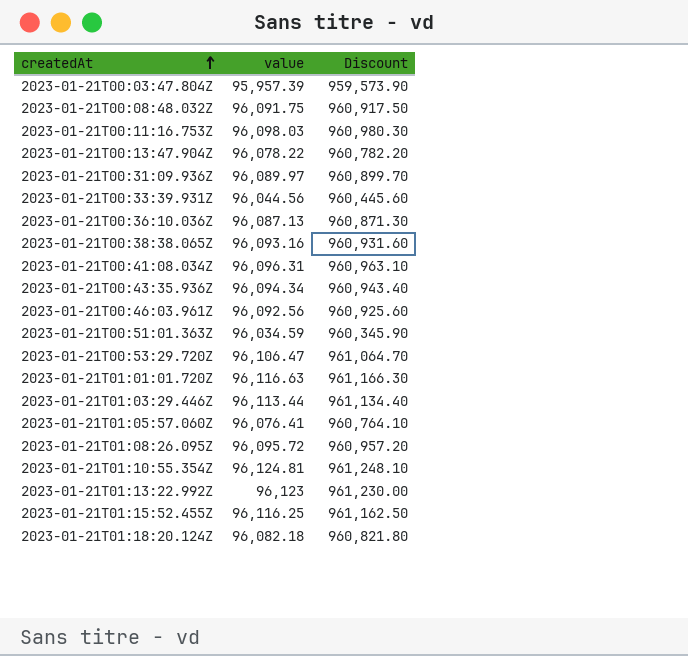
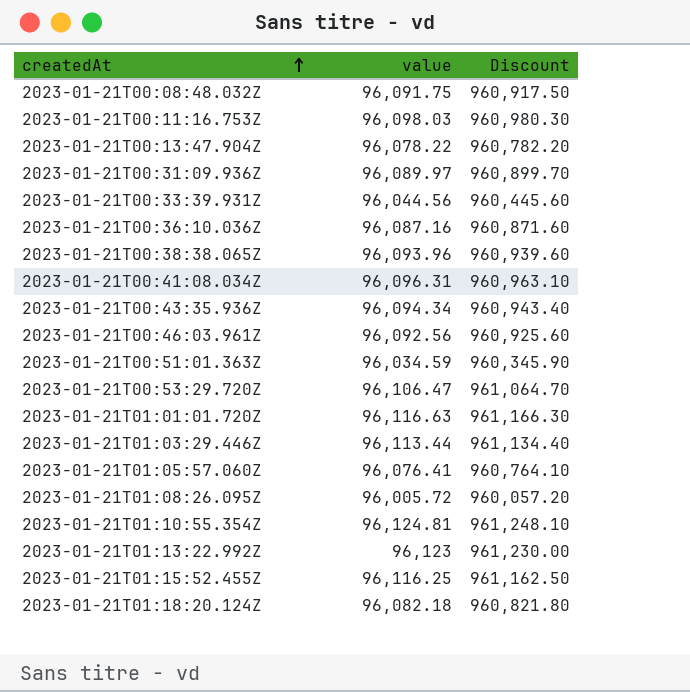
row 2023-01-21T00:03:47.804Z: 95,957.39 | 959,573.90 -> none
2023-01-21T00:36:10.036Z | value: 96,087.13 -> 96,087.16
2023-01-21T00:36:10.036Z | Discount: 960,871.30 -> 960,871.60
2023-01-21T00:38:38.065Z | value: 96,093.16 -> 96,093.96
2023-01-21T00:38:38.065Z | Discount: 960,931.60 -> 960,939.60
2023-01-21T01:08:26.095Z | value: 96,095.72 -> 96,005.72
2023-01-21T01:08:26.095Z | Discount: 960,957.20 -> 960,057.20

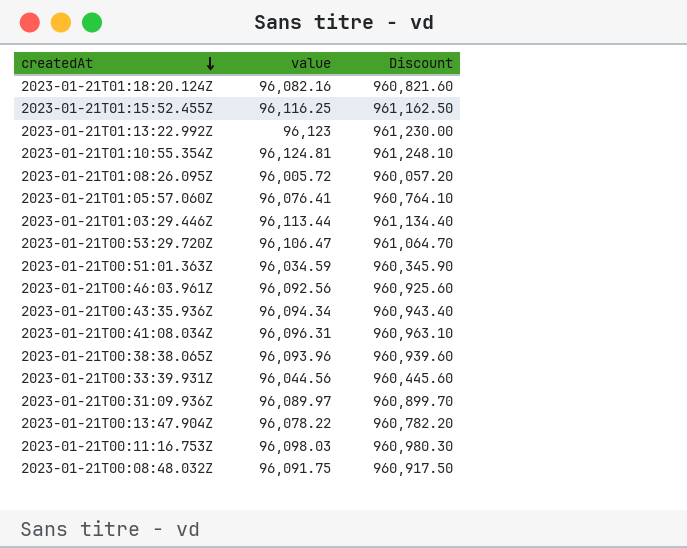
row order: createdAt ascending -> createdAt descending
row 2023-01-21T00:36:10.036Z: 96,087.16 | 960,871.60 -> none
row 2023-01-21T01:01:01.720Z: 96,116.63 | 961,166.30 -> none
2023-01-21T01:18:20.124Z | value: 96,082.18 -> 96,082.16
2023-01-21T01:18:20.124Z | Discount: 960,821.80 -> 960,821.60

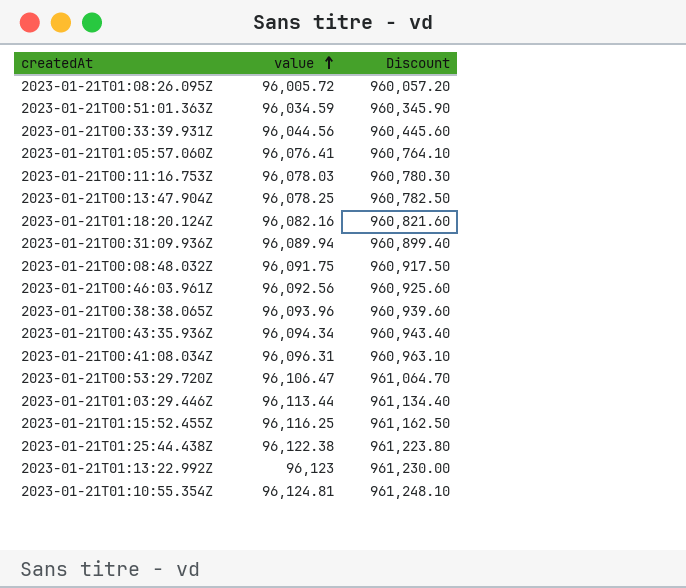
row order: createdAt descending -> value ascending
2023-01-21T00:11:16.753Z | value: 96,098.03 -> 96,078.03
2023-01-21T00:11:16.753Z | Discount: 960,980.30 -> 960,780.30
2023-01-21T00:13:47.904Z | value: 96,078.22 -> 96,078.25
2023-01-21T00:13:47.904Z | Discount: 960,782.20 -> 960,782.50
2023-01-21T00:31:09.936Z | value: 96,089.97 -> 96,089.94
2023-01-21T00:31:09.936Z | Discount: 960,899.70 -> 960,899.40
row 2023-01-21T01:25:44.438Z: none -> 96,122.38 | 961,223.80

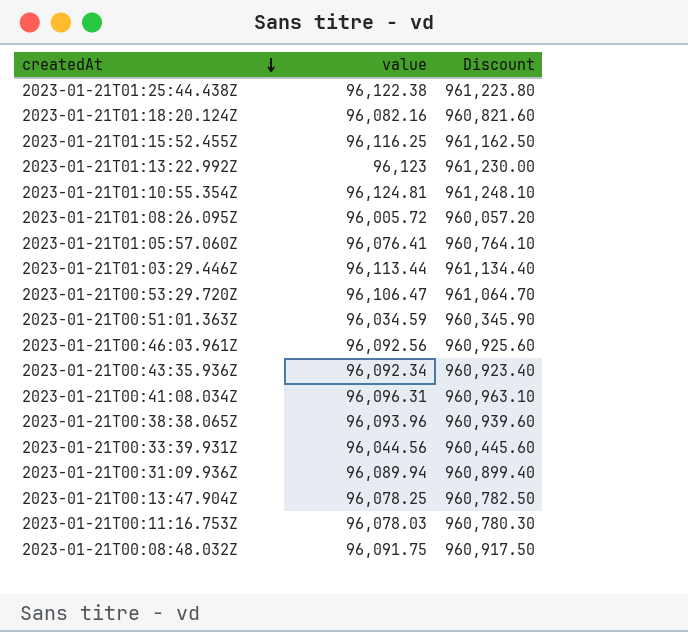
row order: value ascending -> createdAt descending
2023-01-21T00:43:35.936Z | value: 96,094.34 -> 96,092.34
2023-01-21T00:43:35.936Z | Discount: 960,943.40 -> 960,923.40

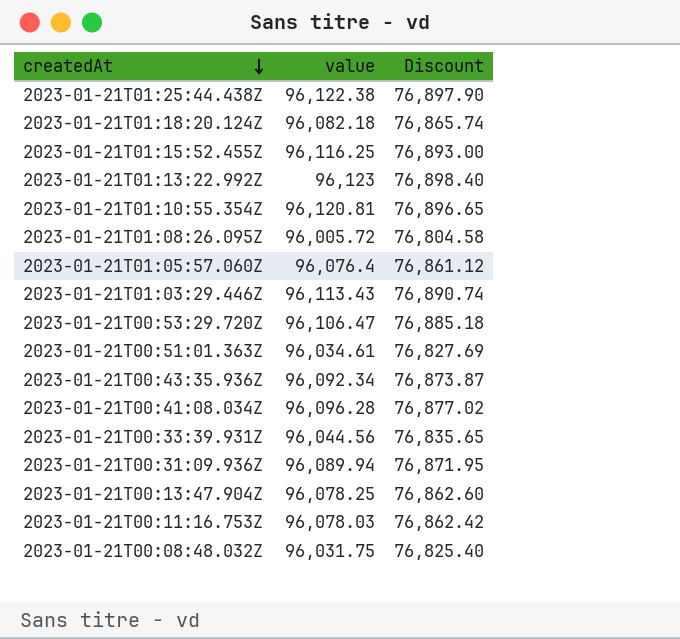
column Discount | formula: [value] * 10 -> [value] * 0.8
row 2023-01-21T00:46:03.961Z: 96,092.56 | 960,925.60 -> none
row 2023-01-21T00:38:38.065Z: 96,093.96 | 960,939.60 -> none
2023-01-21T01:18:20.124Z | value: 96,082.16 -> 96,082.18
2023-01-21T01:10:55.354Z | value: 96,124.81 -> 96,120.81
2023-01-21T01:05:57.060Z | value: 96,076.41 -> 96,076.4
2023-01-21T01:03:29.446Z | value: 96,113.44 -> 96,113.43
2023-01-21T00:51:01.363Z | value: 96,034.59 -> 96,034.61
2023-01-21T00:41:08.034Z | value: 96,096.31 -> 96,096.28
2023-01-21T00:08:48.032Z | value: 96,091.75 -> 96,031.75

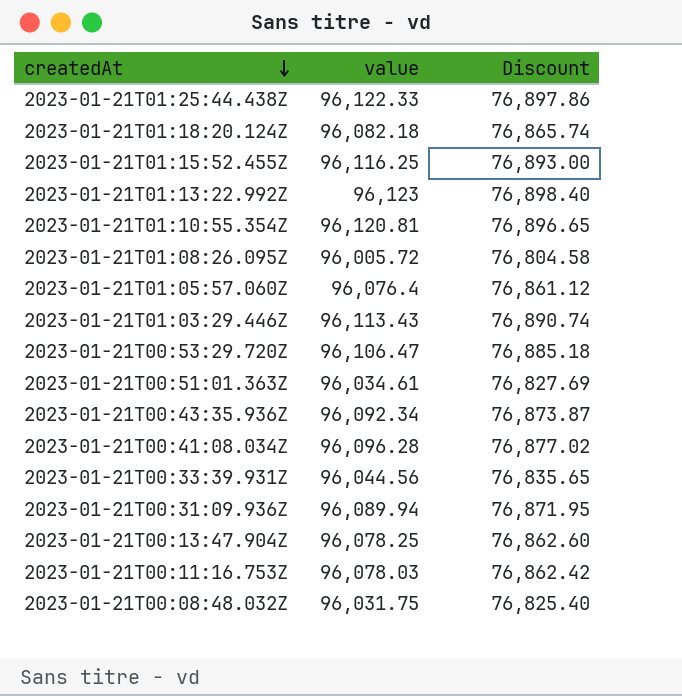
2023-01-21T01:25:44.438Z | value: 96,122.38 -> 96,122.33
2023-01-21T01:25:44.438Z | Discount: 76,897.90 -> 76,897.86

